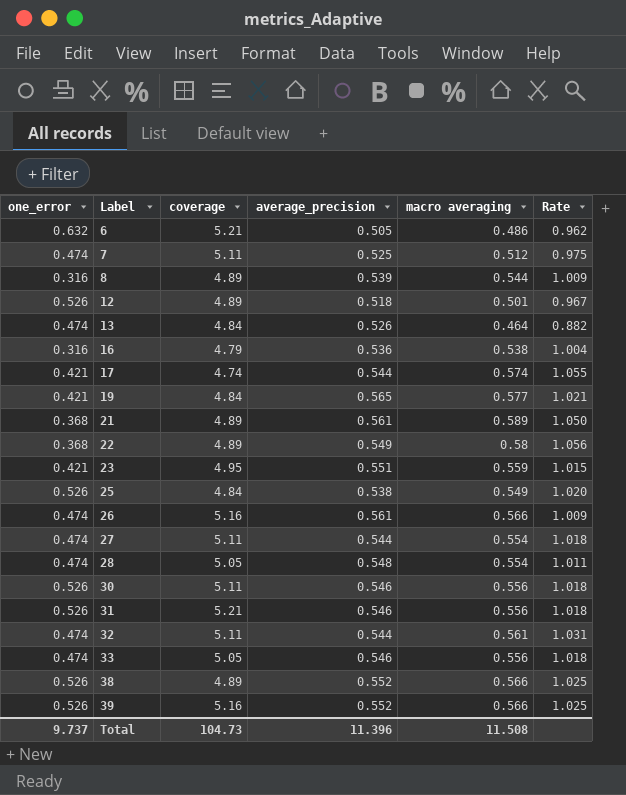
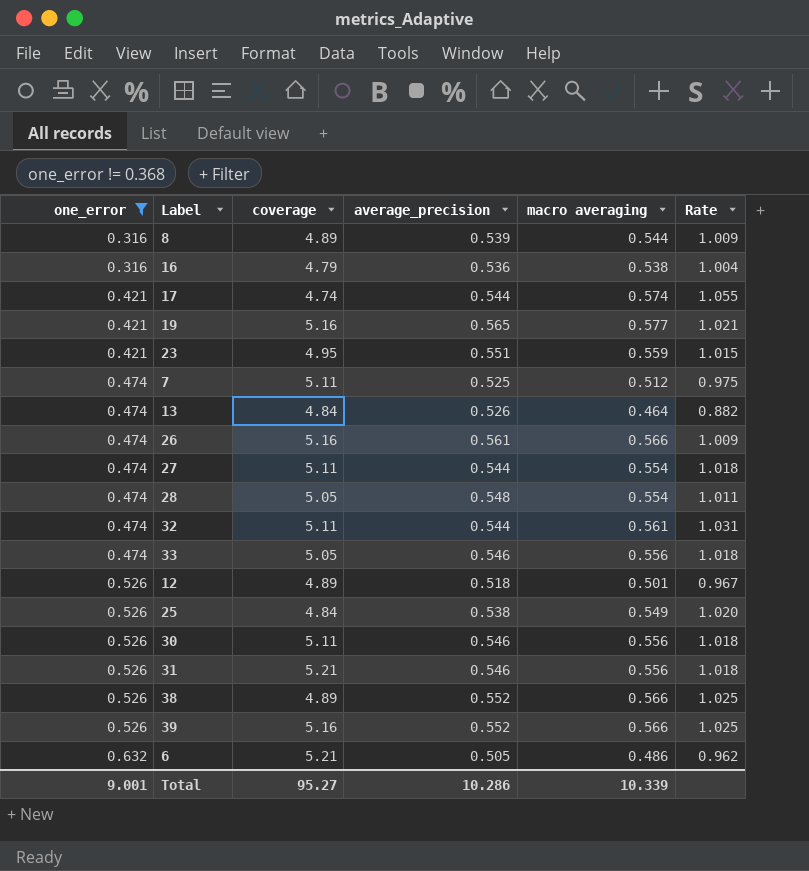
filter: none -> one_error != 0.368
row order: Label ascending -> one_error ascending
19 | coverage: 4.84 -> 5.16
Total | one_error: 9.737 -> 9.001
Total | coverage: 104.73 -> 95.27
Total | average_precision: 11.396 -> 10.286
Total | macro averaging: 11.508 -> 10.339

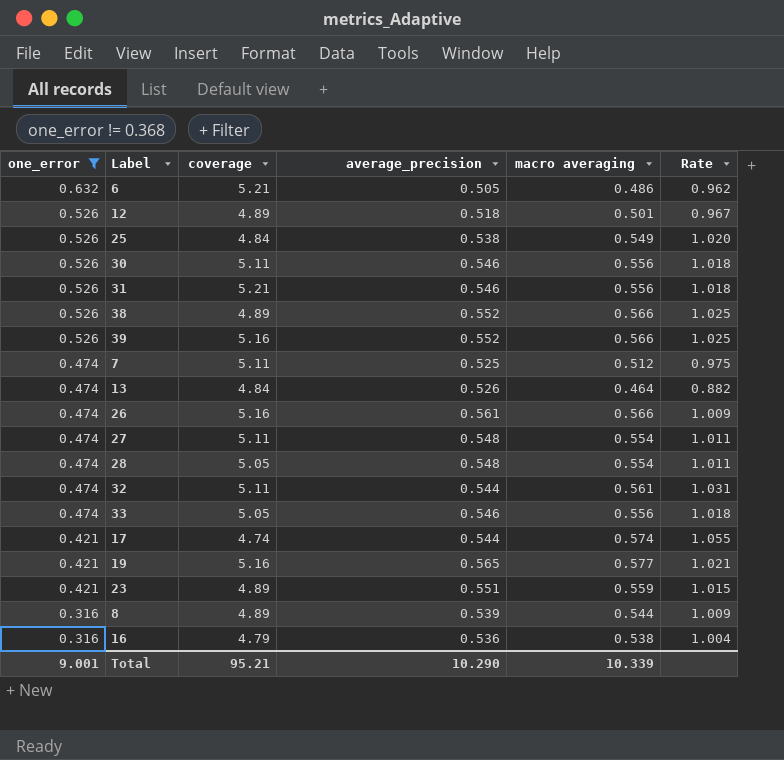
row order: one_error ascending -> one_error descending
27 | average_precision: 0.544 -> 0.548
27 | Rate: 1.018 -> 1.011
23 | coverage: 4.95 -> 4.89
Total | coverage: 95.27 -> 95.21
Total | average_precision: 10.286 -> 10.290

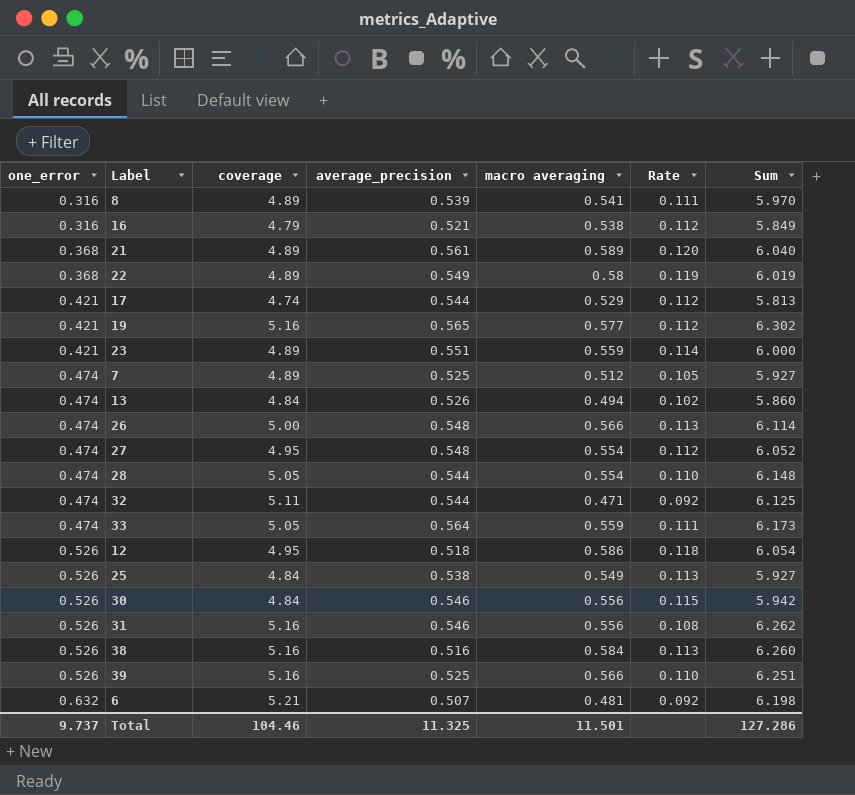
filter: one_error != 0.368 -> none
row order: one_error descending -> one_error ascending
column Rate | formula: [macro averaging] / [average_precision] -> [macro averaging] / [coverage]
column Sum | formula: none -> [coverage] + [average_precision] + [macro averaging]
8 | macro averaging: 0.544 -> 0.541
16 | average_precision: 0.536 -> 0.521
17 | macro averaging: 0.574 -> 0.529
7 | coverage: 5.11 -> 4.89
13 | macro averaging: 0.464 -> 0.494
26 | coverage: 5.16 -> 5.00
26 | average_precision: 0.561 -> 0.548
27 | coverage: 5.11 -> 4.95
28 | average_precision: 0.548 -> 0.544
32 | macro averaging: 0.561 -> 0.471
33 | average_precision: 0.546 -> 0.564
33 | macro averaging: 0.556 -> 0.559
12 | coverage: 4.89 -> 4.95
12 | macro averaging: 0.501 -> 0.586
30 | coverage: 5.11 -> 4.84
31 | coverage: 5.21 -> 5.16
38 | coverage: 4.89 -> 5.16
38 | average_precision: 0.552 -> 0.516
38 | macro averaging: 0.566 -> 0.584
39 | average_precision: 0.552 -> 0.525
6 | average_precision: 0.505 -> 0.507
6 | macro averaging: 0.486 -> 0.481
Total | one_error: 9.001 -> 9.737
Total | coverage: 95.21 -> 104.46
Total | average_precision: 10.290 -> 11.325
Total | macro averaging: 10.339 -> 11.501

